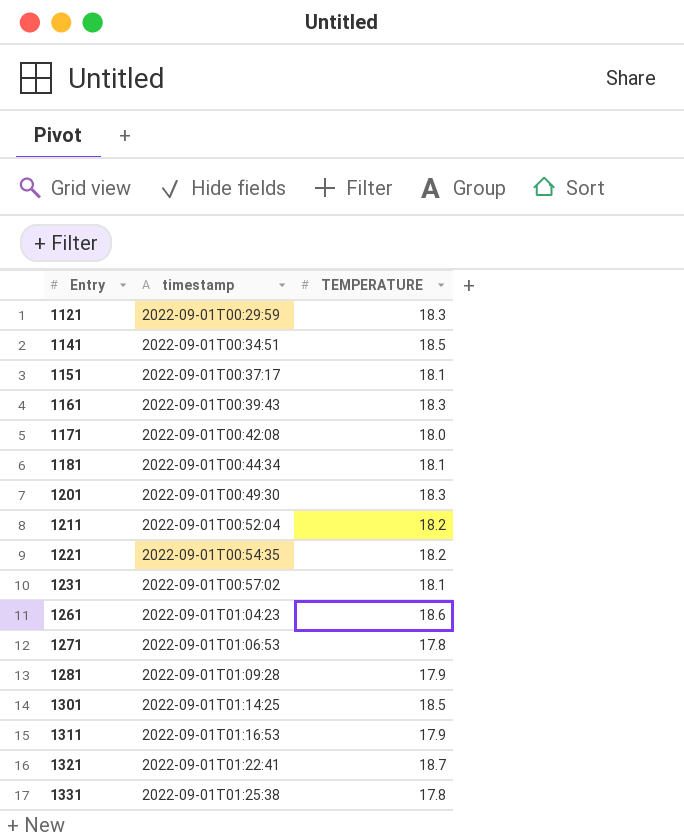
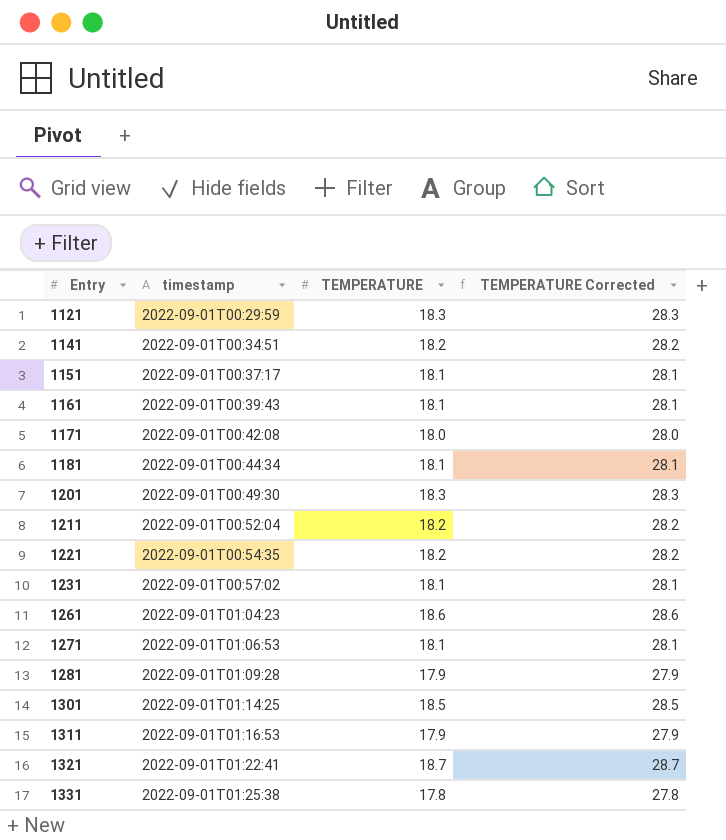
column TEMPERATURE Corrected | formula: none -> [TEMPERATURE] + 10
1141 | TEMPERATURE: 18.5 -> 18.2
1161 | TEMPERATURE: 18.3 -> 18.1
1271 | TEMPERATURE: 17.8 -> 18.1

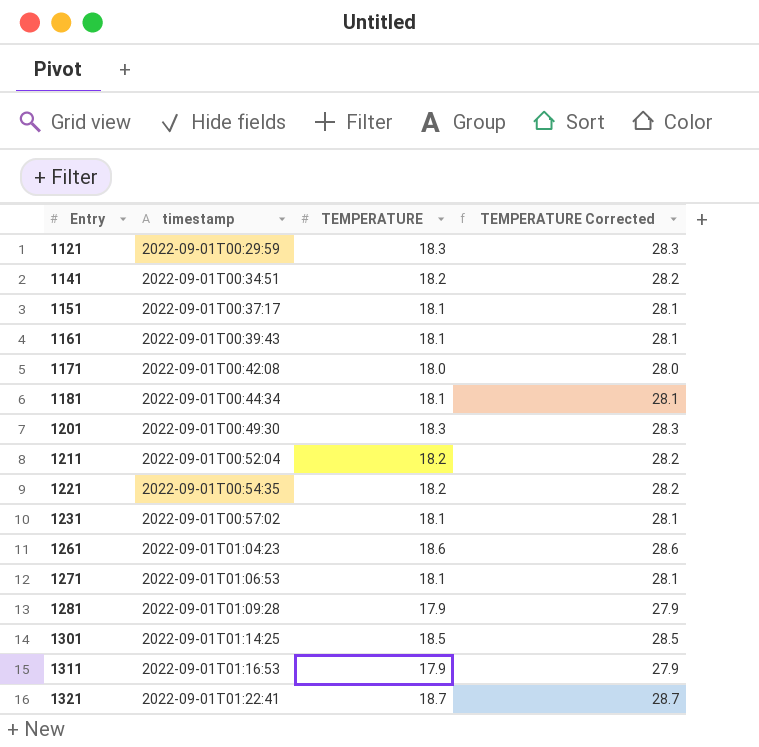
row 1331: 2022-09-01T01:25:38 | 17.8 | 27.8 -> none

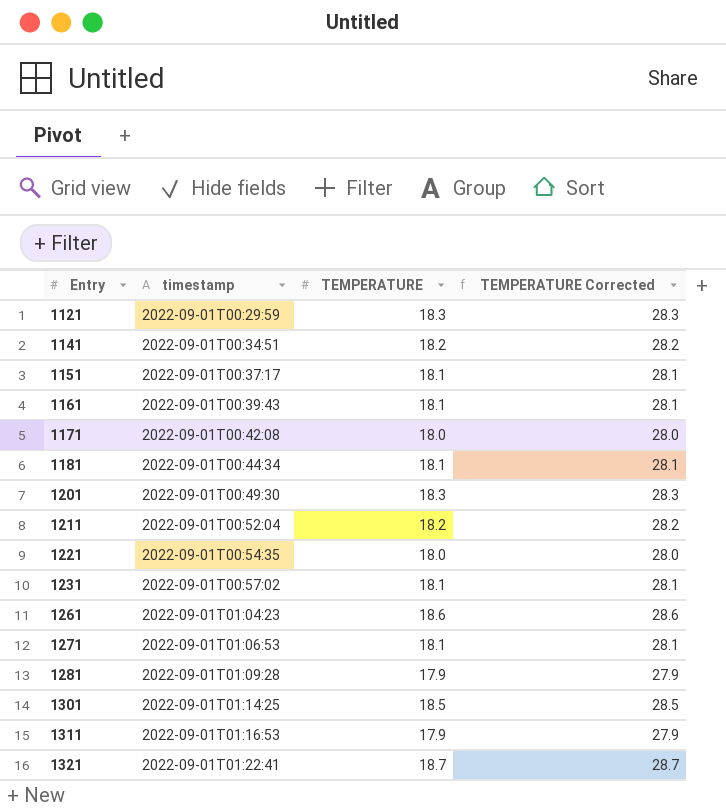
1221 | TEMPERATURE: 18.2 -> 18.0
1221 | TEMPERATURE Corrected: 28.2 -> 28.0

